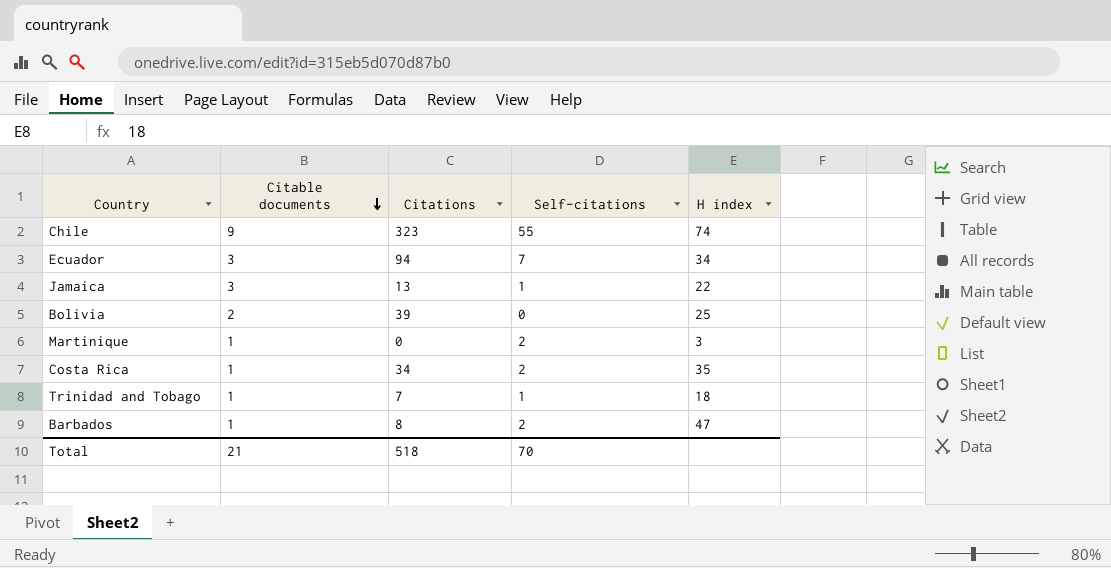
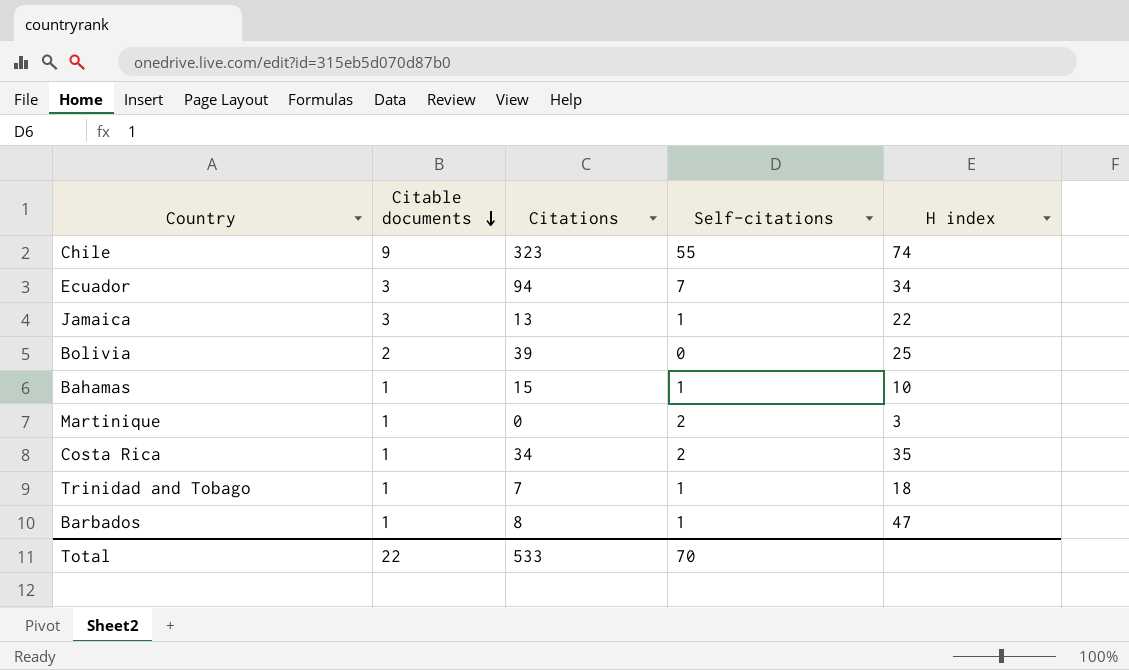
row Bahamas: none -> 1 | 15 | 1 | 10
Barbados | Self-citations: 2 -> 1
Total | Citable documents: 21 -> 22
Total | Citations: 518 -> 533

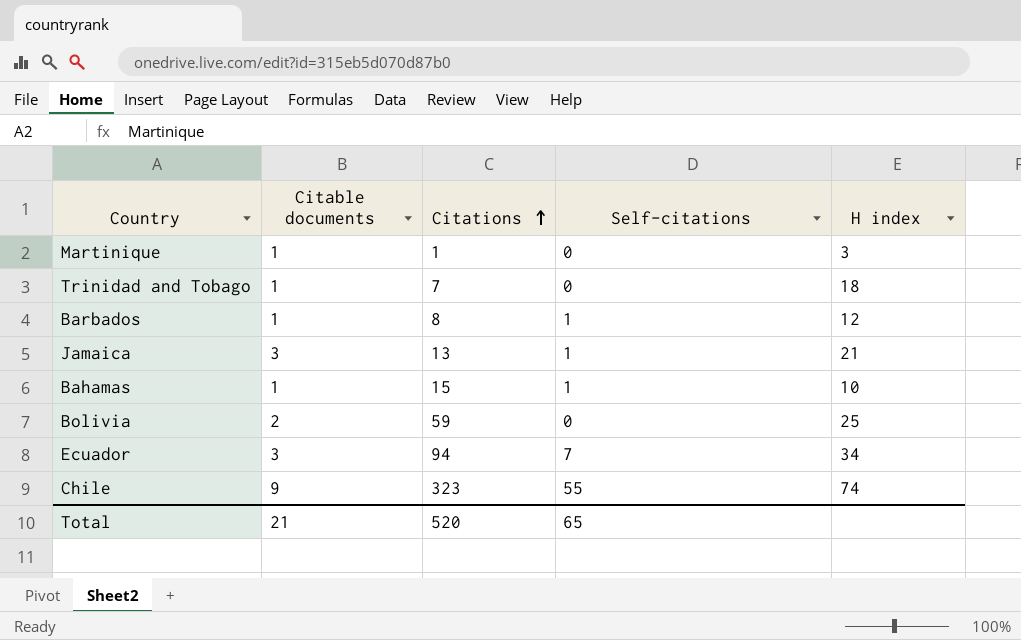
row order: Citable documents descending -> Citations ascending
row Costa Rica: 1 | 34 | 2 | 35 -> none
Martinique | Citations: 0 -> 1
Martinique | Self-citations: 2 -> 0
Trinidad and Tobago | Self-citations: 1 -> 0
Barbados | H index: 47 -> 12
Jamaica | H index: 22 -> 21
Bolivia | Citations: 39 -> 59
Total | Citable documents: 22 -> 21
Total | Citations: 533 -> 520
Total | Self-citations: 70 -> 65

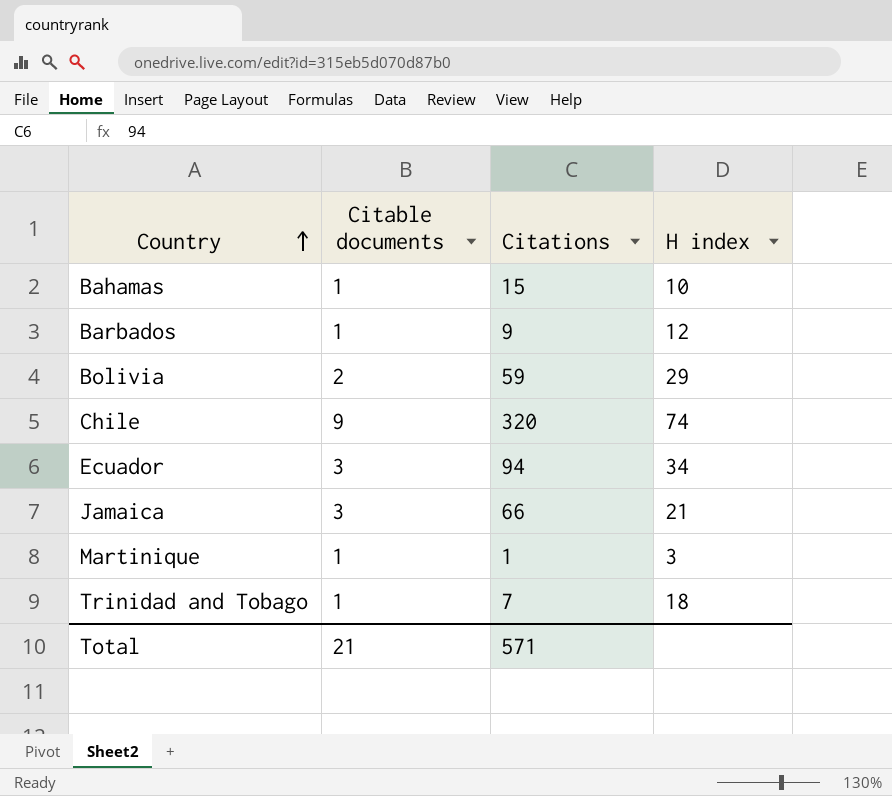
row order: Citations ascending -> Country ascending
column Self-citations | position: 4 -> none
Barbados | Citations: 8 -> 9
Bolivia | H index: 25 -> 29
Chile | Citations: 323 -> 320
Jamaica | Citations: 13 -> 66
Total | Citations: 520 -> 571

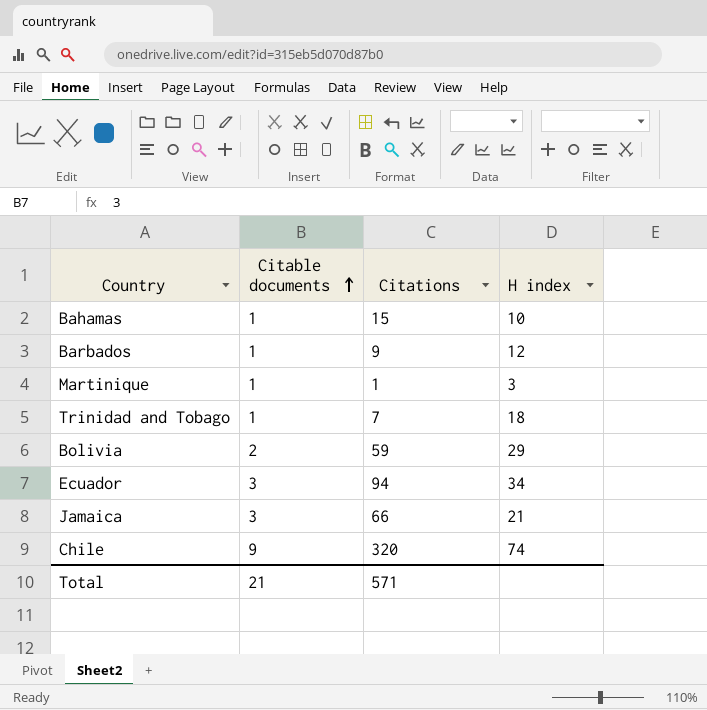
row order: Country ascending -> Citable documents ascending

